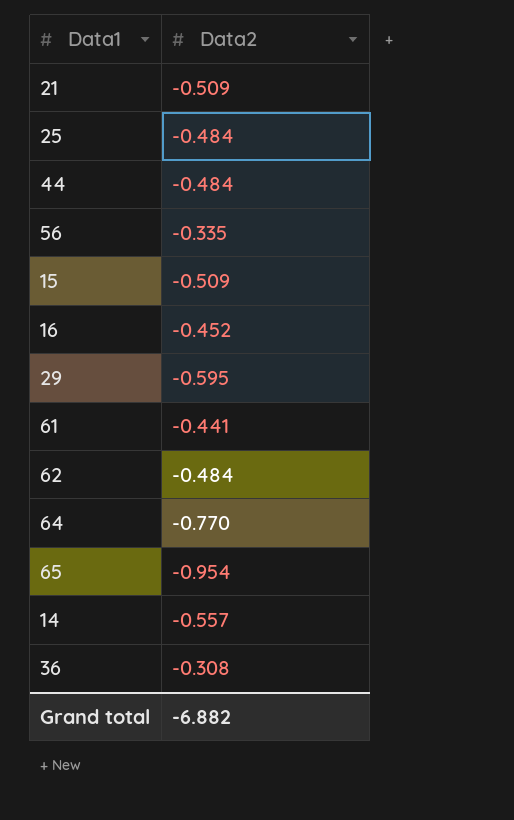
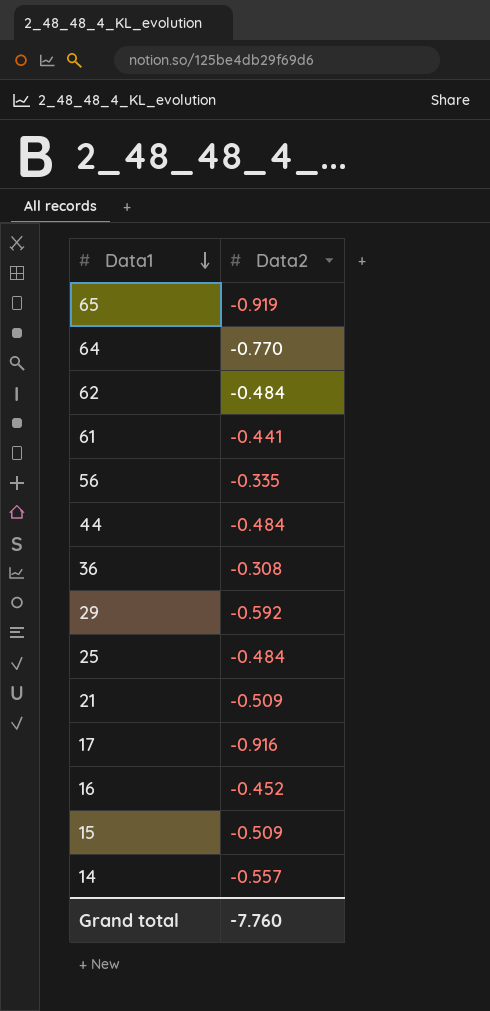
row order: none -> Data1 descending
65 | Data2: -0.954 -> -0.919
29 | Data2: -0.595 -> -0.592
row 17: none -> -0.916
Grand total | Data2: -6.882 -> -7.760

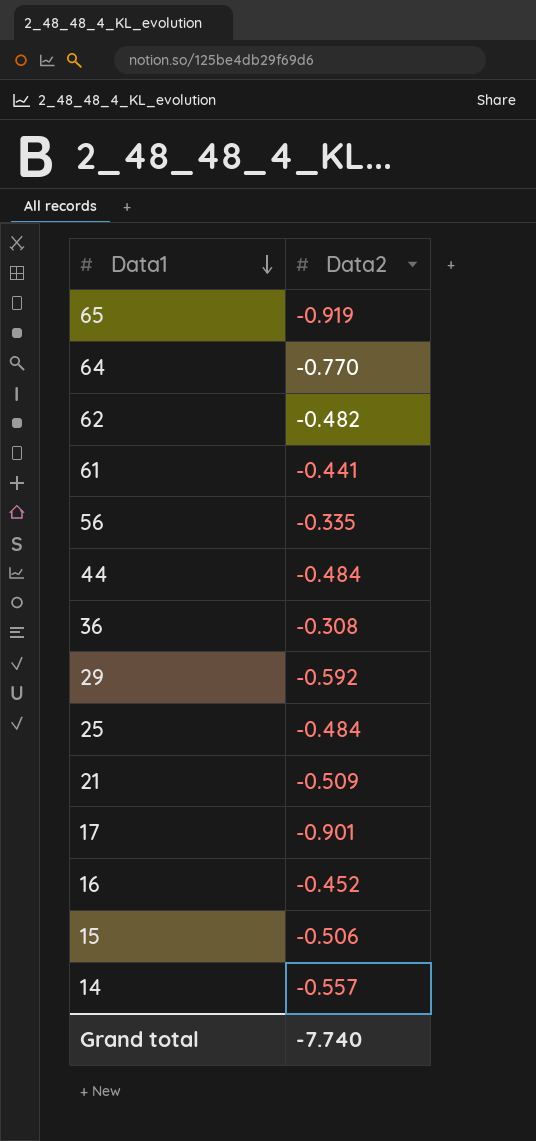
62 | Data2: -0.484 -> -0.482
17 | Data2: -0.916 -> -0.901
15 | Data2: -0.509 -> -0.506
Grand total | Data2: -7.760 -> -7.740

